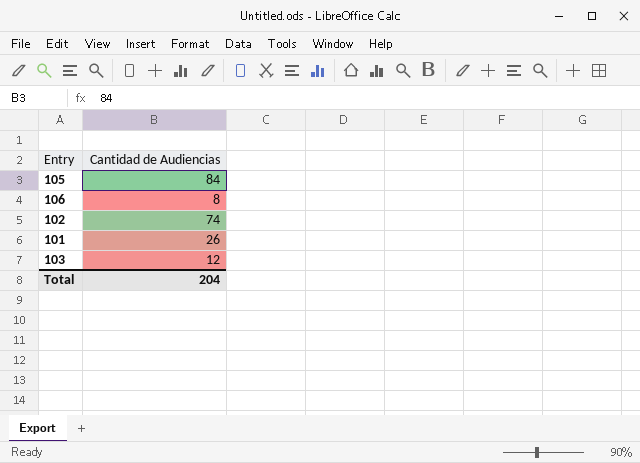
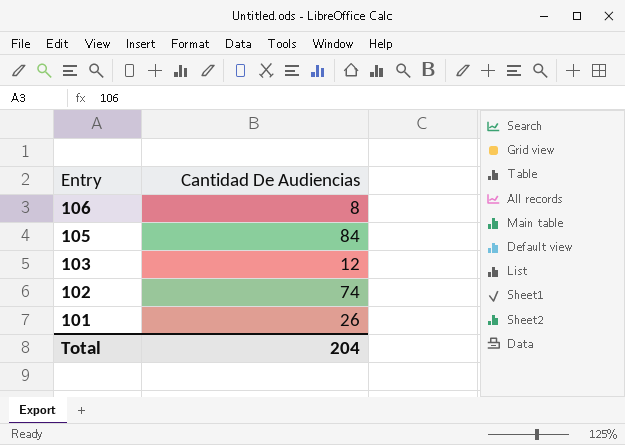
row order: none -> Entry descending
column name: Cantidad de Audiencias -> Cantidad De Audiencias

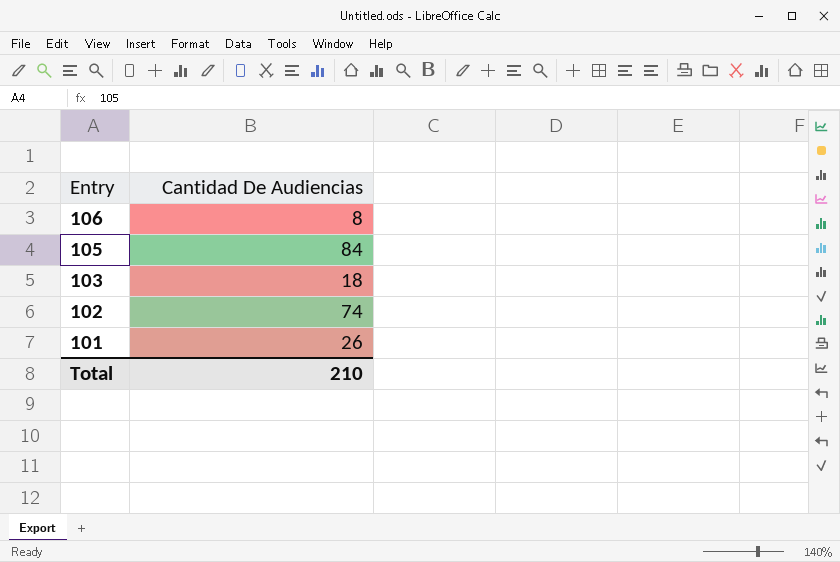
103 | Cantidad De Audiencias: 12 -> 18
Total | Cantidad De Audiencias: 204 -> 210

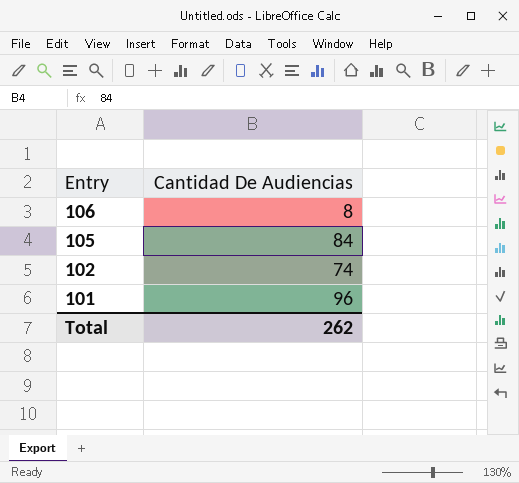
row 103: 18 -> none
101 | Cantidad De Audiencias: 26 -> 96
Total | Cantidad De Audiencias: 210 -> 262

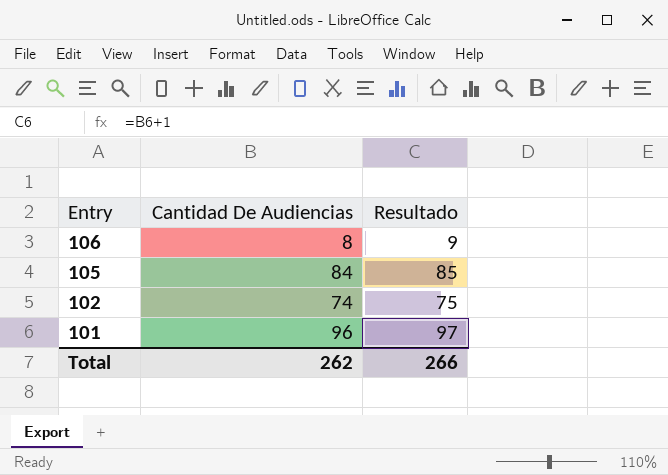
column Resultado | formula: none -> [Cantidad De Audiencias] + 1

